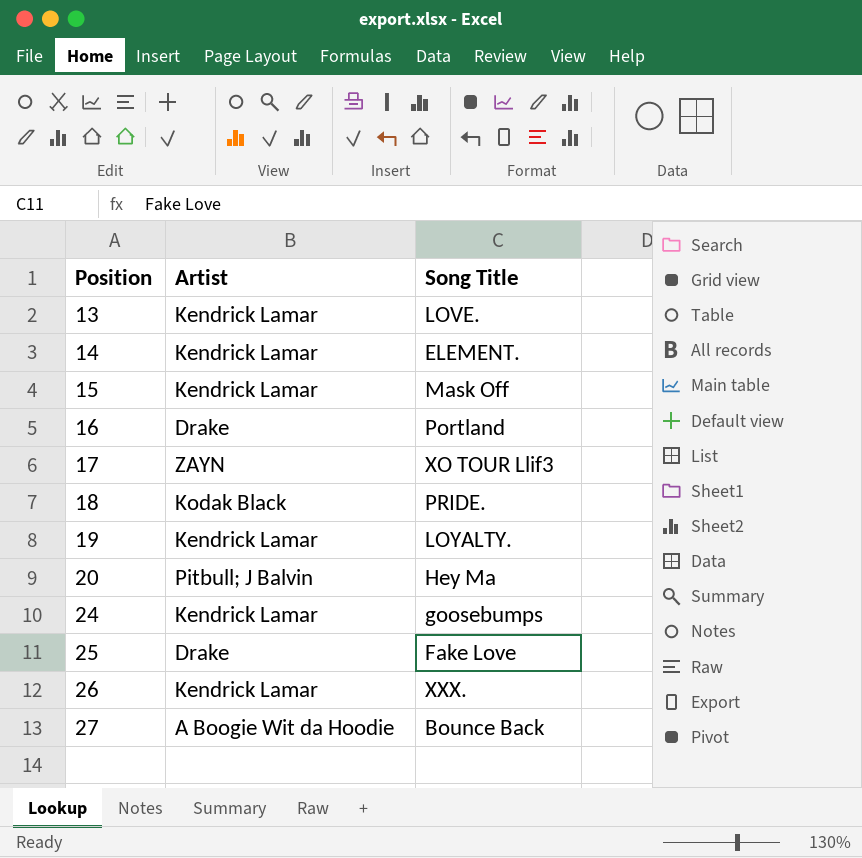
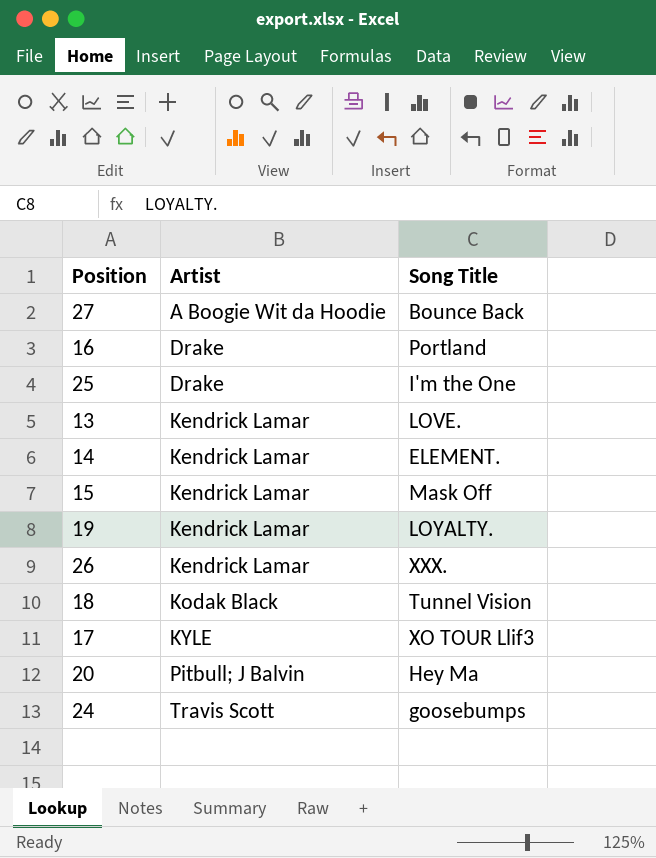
row order: Position ascending -> Artist ascending
25 | Song Title: Fake Love -> I'm the One
18 | Song Title: PRIDE. -> Tunnel Vision
17 | Artist: ZAYN -> KYLE
24 | Artist: Kendrick Lamar -> Travis Scott

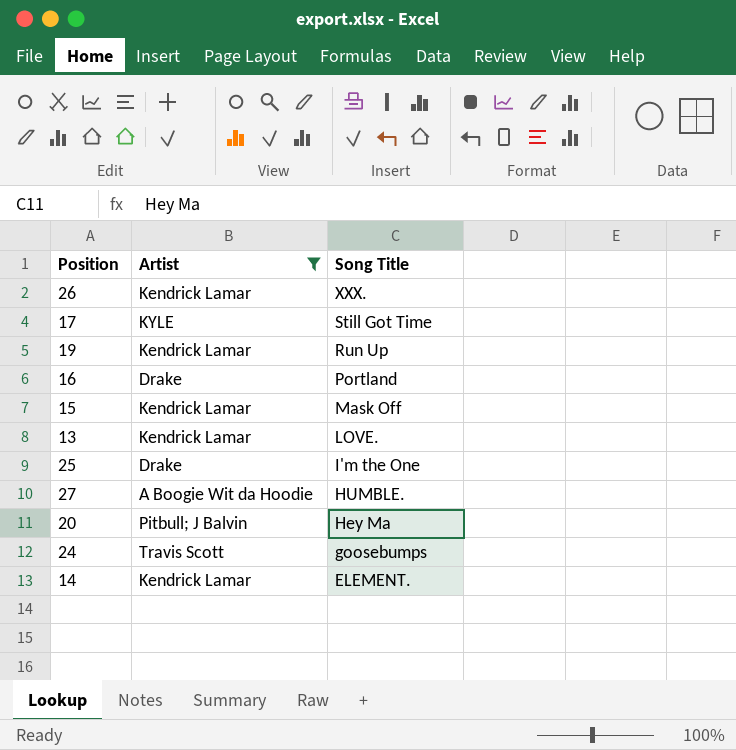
filter: none -> Artist != Kodak Black
row order: Artist ascending -> Song Title descending
17 | Song Title: XO TOUR Llif3 -> Still Got Time
19 | Song Title: LOYALTY. -> Run Up
27 | Song Title: Bounce Back -> HUMBLE.

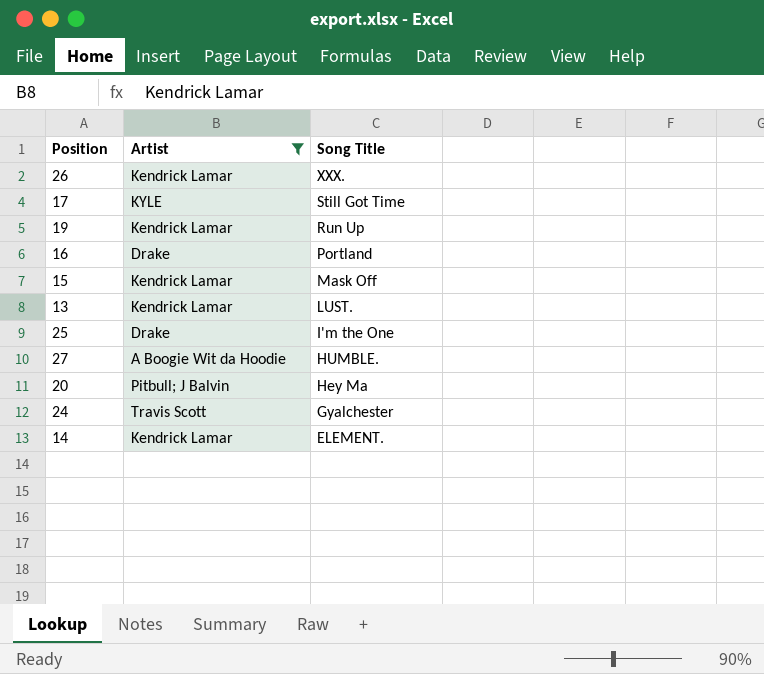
13 | Song Title: LOVE. -> LUST.
24 | Song Title: goosebumps -> Gyalchester

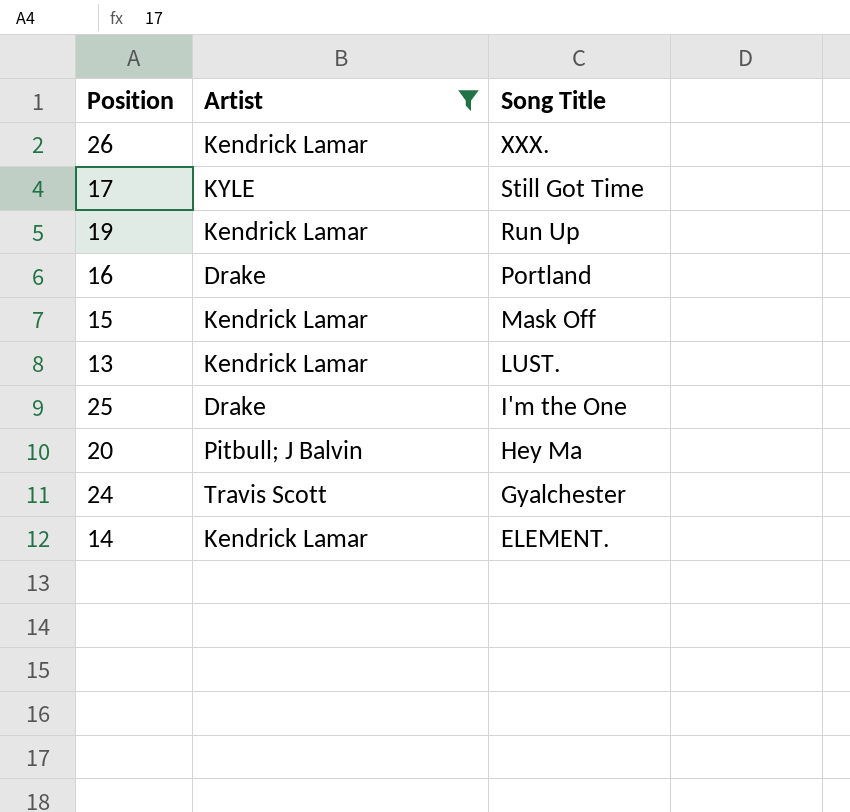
row 27: A Boogie Wit da Hoodie | HUMBLE. -> none

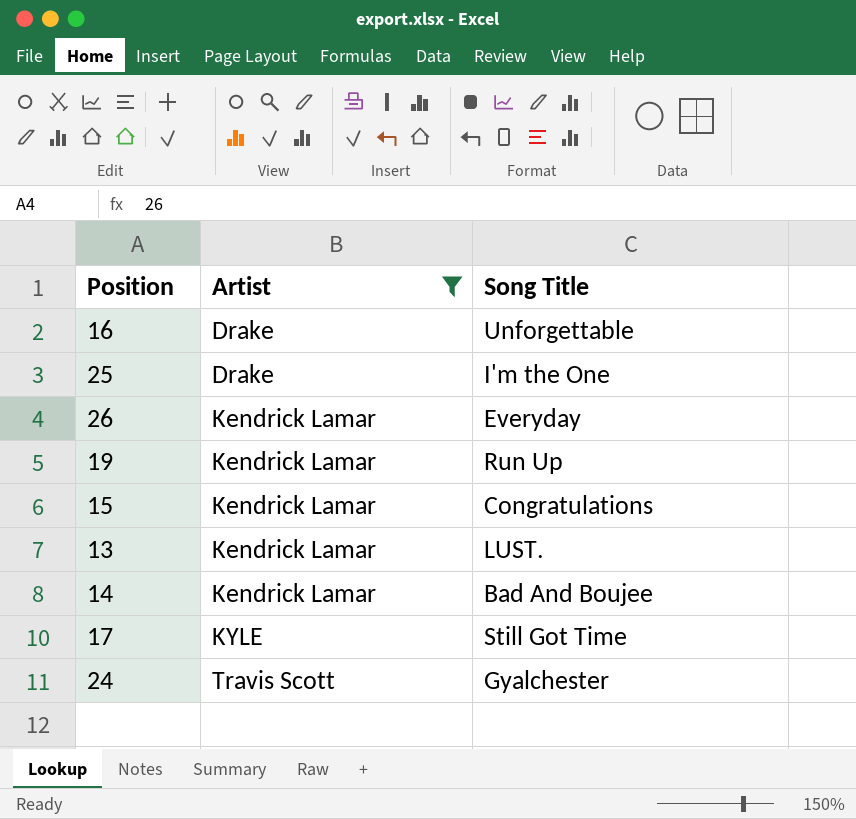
row order: Song Title descending -> Artist ascending
row 20: Pitbull; J Balvin | Hey Ma -> none
16 | Song Title: Portland -> Unforgettable
26 | Song Title: XXX. -> Everyday
15 | Song Title: Mask Off -> Congratulations
14 | Song Title: ELEMENT. -> Bad And Boujee

